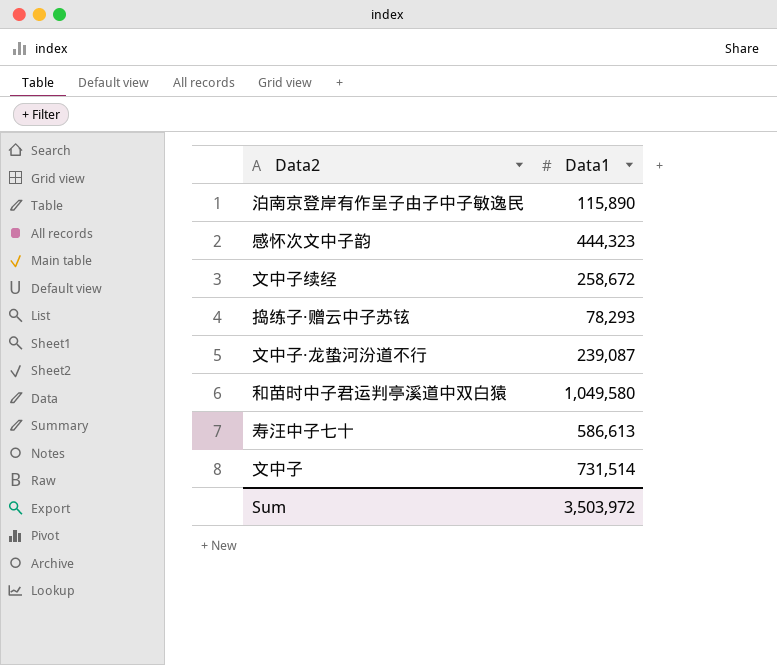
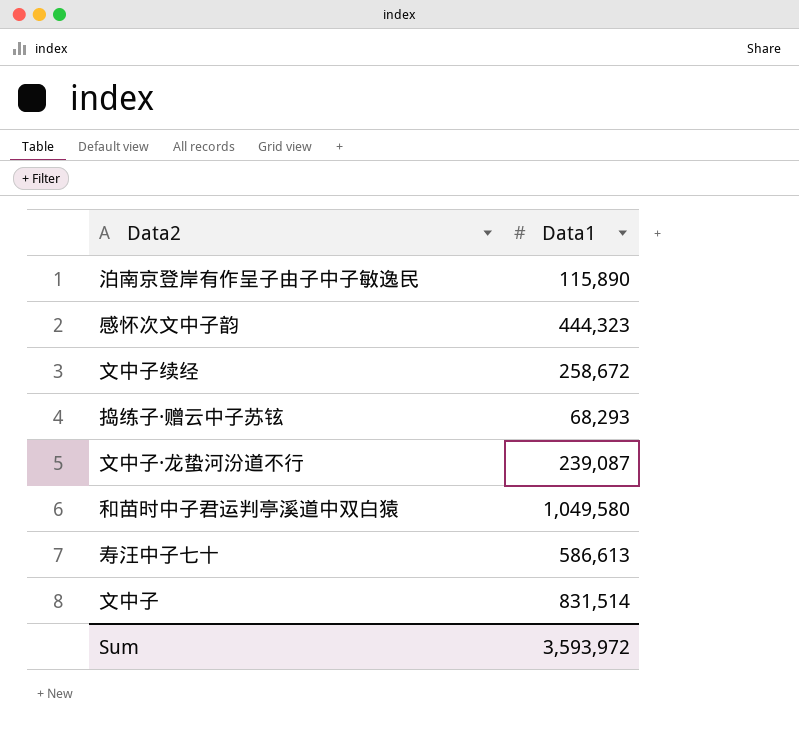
捣练子·赠云中子苏铉 | Data1: 78,293 -> 68,293
文中子 | Data1: 731,514 -> 831,514
Sum | Data1: 3,503,972 -> 3,593,972

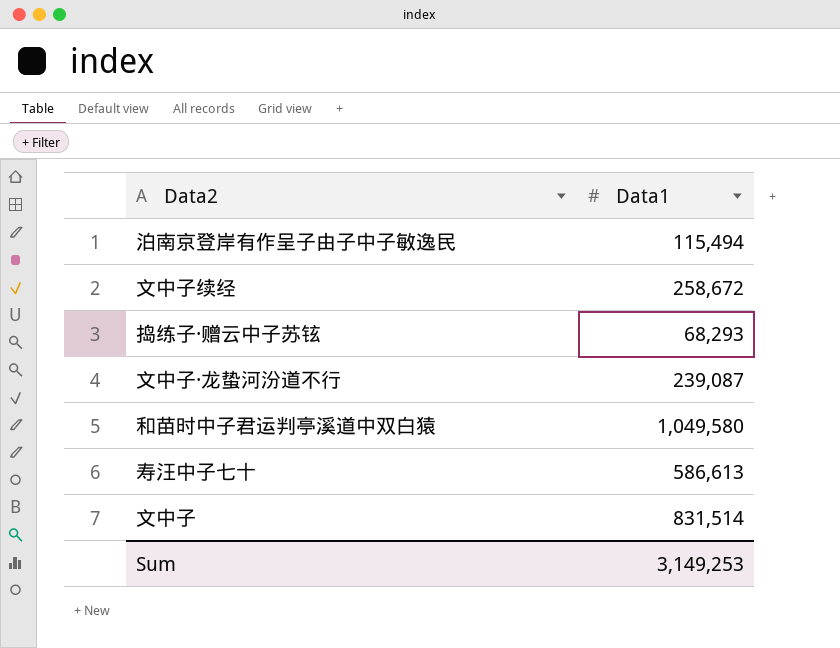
row 感怀次文中子韵: 444,323 -> none
泊南京登岸有作呈子由子中子敏逸民 | Data1: 115,890 -> 115,494
Sum | Data1: 3,593,972 -> 3,149,253

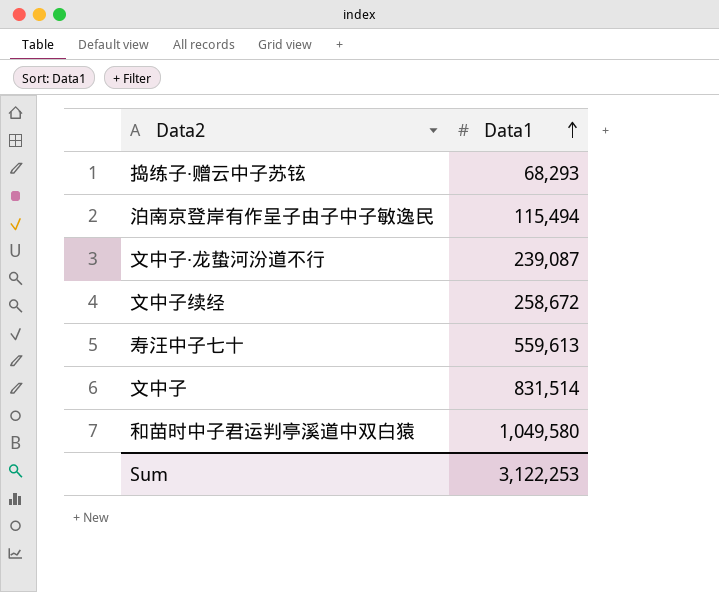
row order: none -> Data1 ascending
寿汪中子七十 | Data1: 586,613 -> 559,613
Sum | Data1: 3,149,253 -> 3,122,253

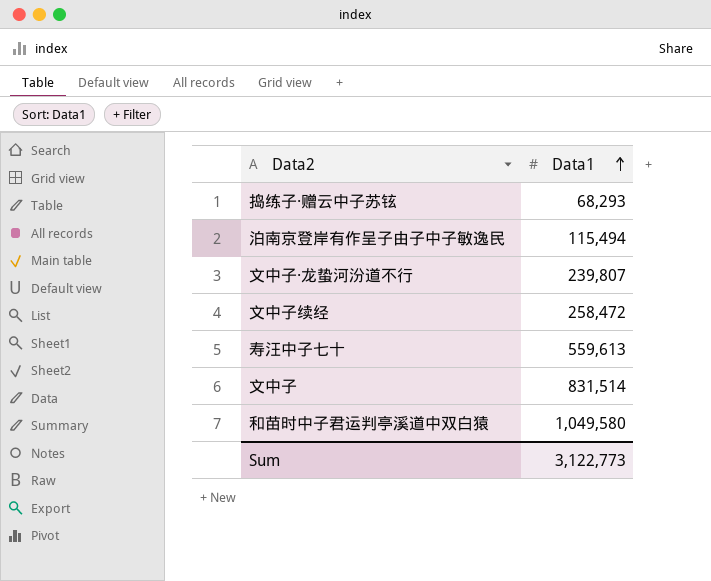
文中子·龙蛰河汾道不行 | Data1: 239,087 -> 239,807
文中子续经 | Data1: 258,672 -> 258,472
Sum | Data1: 3,122,253 -> 3,122,773

